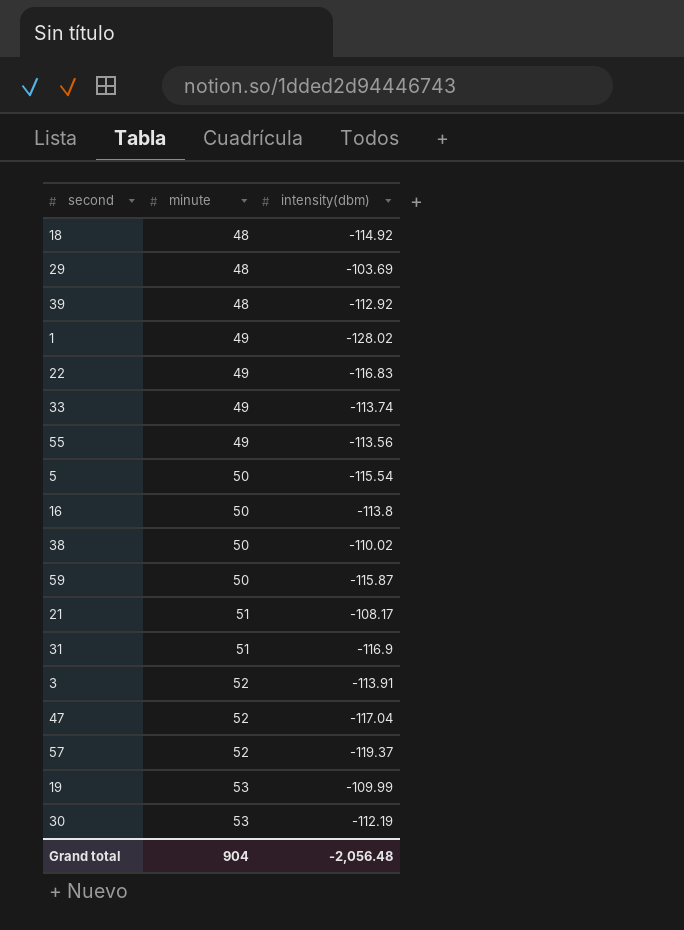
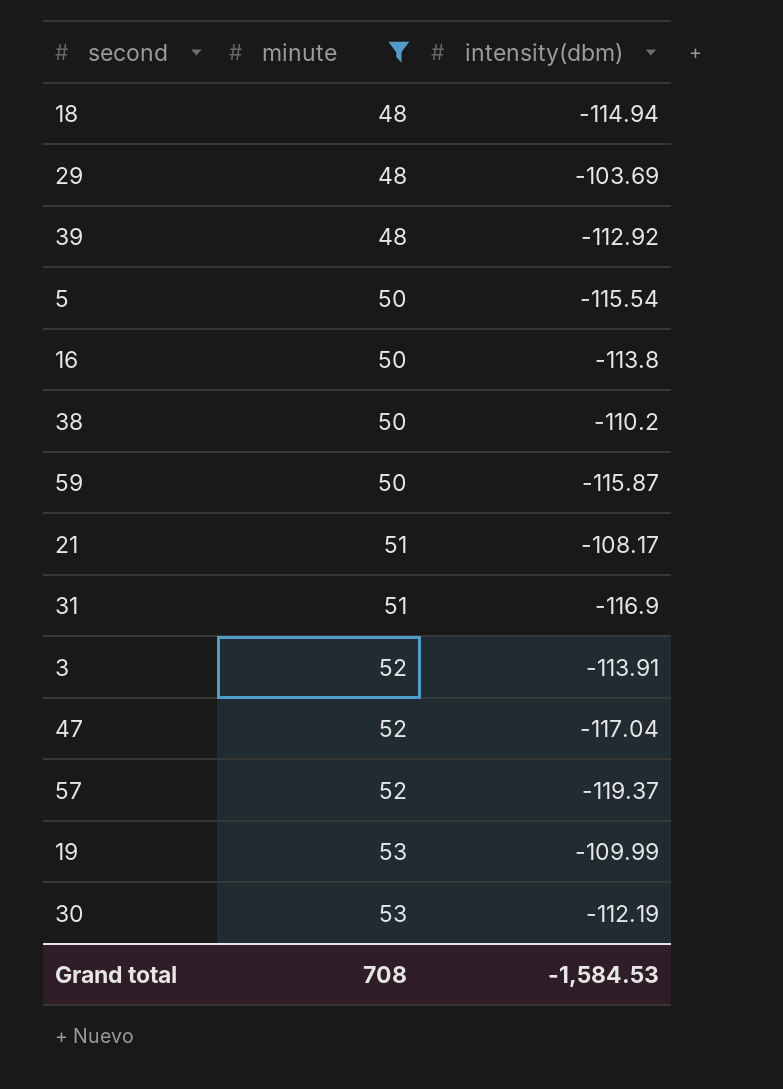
filter: none -> minute != 49
18 | intensity(dbm): -114.92 -> -114.94
38 | intensity(dbm): -110.02 -> -110.2
Grand total | minute: 904 -> 708
Grand total | intensity(dbm): -2,056.48 -> -1,584.53

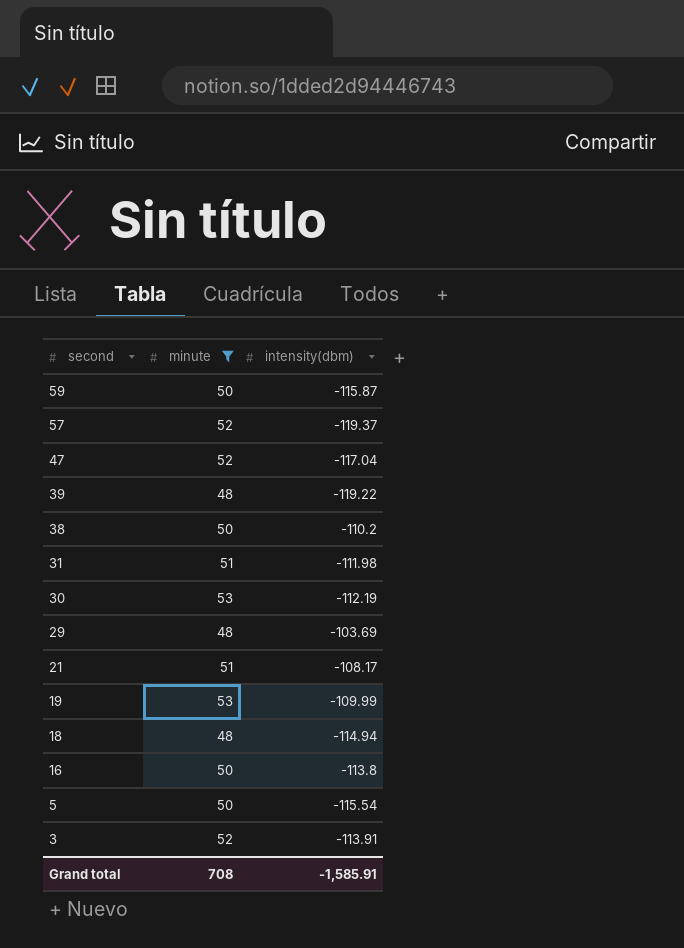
row order: minute ascending -> second descending
39 | intensity(dbm): -112.92 -> -119.22
31 | intensity(dbm): -116.9 -> -111.98
Grand total | intensity(dbm): -1,584.53 -> -1,585.91

